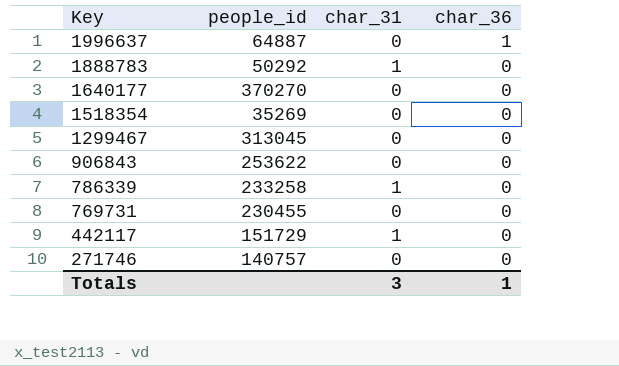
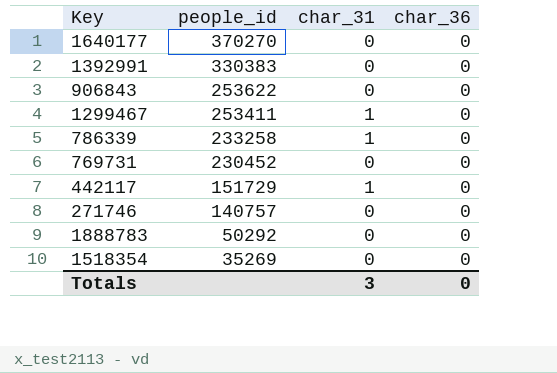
row order: Key descending -> people_id descending
row 1996637: 64887 | 0 | 1 -> none
row 1392991: none -> 330383 | 0 | 0
1299467 | people_id: 313045 -> 253411
1299467 | char_31: 0 -> 1
769731 | people_id: 230455 -> 230452
1888783 | char_31: 1 -> 0
Totals | char_36: 1 -> 0

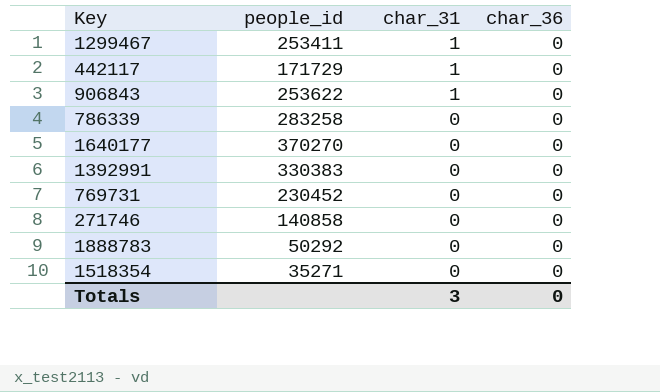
row order: people_id descending -> char_31 descending
442117 | people_id: 151729 -> 171729
906843 | char_31: 0 -> 1
786339 | people_id: 233258 -> 283258
786339 | char_31: 1 -> 0
271746 | people_id: 140757 -> 140858
1518354 | people_id: 35269 -> 35271

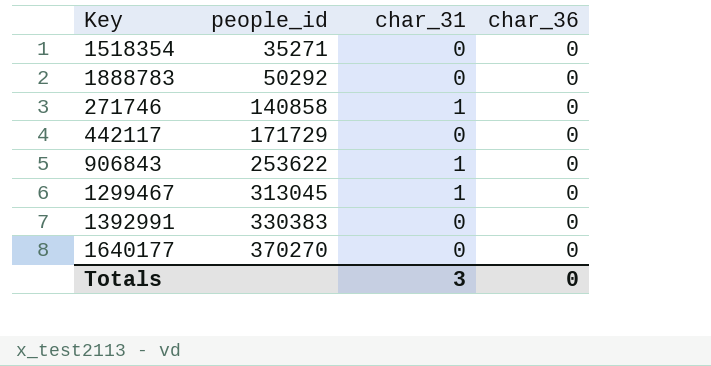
row order: char_31 descending -> people_id ascending
row 786339: 283258 | 0 | 0 -> none
row 769731: 230452 | 0 | 0 -> none
271746 | char_31: 0 -> 1
442117 | char_31: 1 -> 0
1299467 | people_id: 253411 -> 313045

